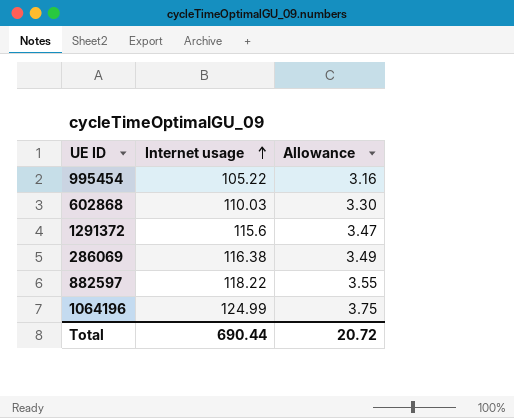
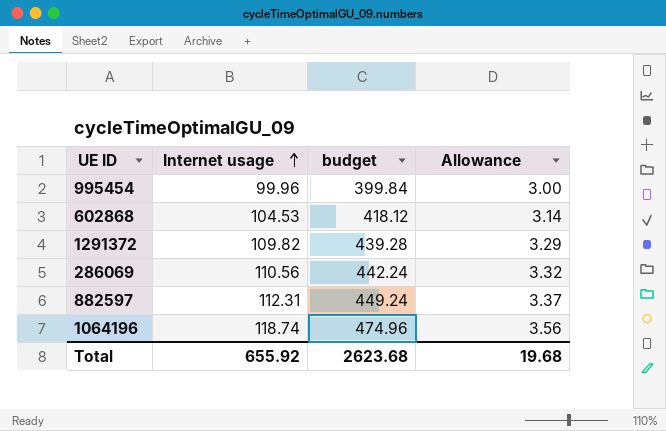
column budget | formula: none -> [Internet usage] * 4
995454 | Internet usage: 105.22 -> 99.96
995454 | Allowance: 3.16 -> 3.00
602868 | Internet usage: 110.03 -> 104.53
602868 | Allowance: 3.30 -> 3.14
1291372 | Internet usage: 115.6 -> 109.82
1291372 | Allowance: 3.47 -> 3.29
286069 | Internet usage: 116.38 -> 110.56
286069 | Allowance: 3.49 -> 3.32
882597 | Internet usage: 118.22 -> 112.31
882597 | Allowance: 3.55 -> 3.37
1064196 | Internet usage: 124.99 -> 118.74
1064196 | Allowance: 3.75 -> 3.56
Total | Internet usage: 690.44 -> 655.92
Total | Allowance: 20.72 -> 19.68

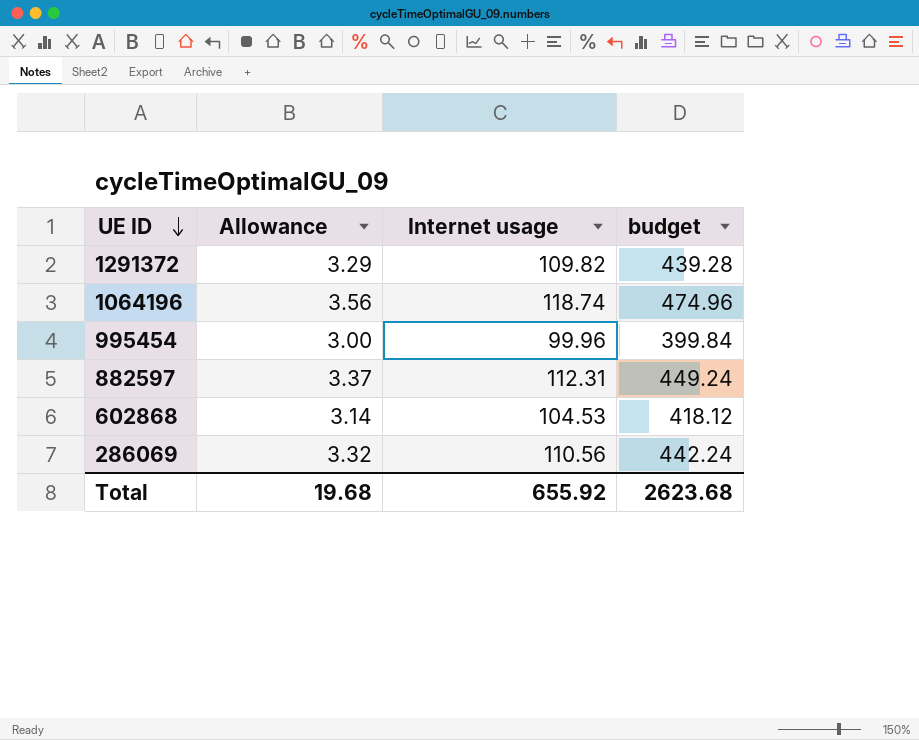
row order: Internet usage ascending -> UE ID descending
column Allowance | position: 4 -> 2

